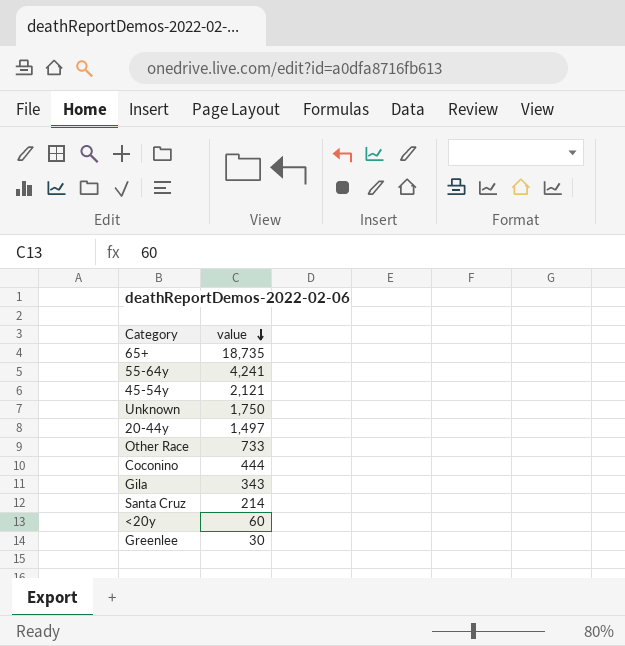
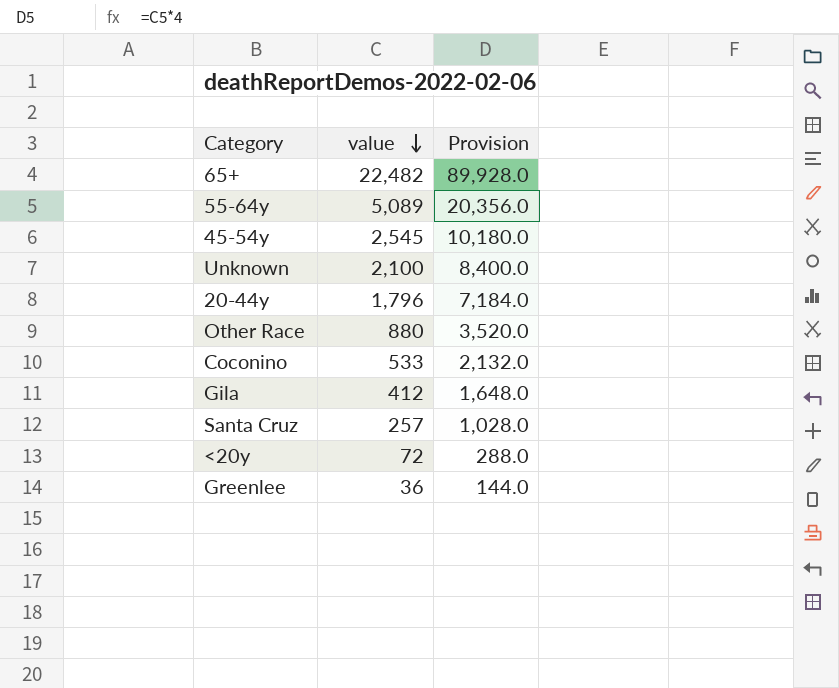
column Provision | formula: none -> [value] * 4
65+ | value: 18,735 -> 22,482
55-64y | value: 4,241 -> 5,089
45-54y | value: 2,121 -> 2,545
Unknown | value: 1,750 -> 2,100
20-44y | value: 1,497 -> 1,796
Other Race | value: 733 -> 880
Coconino | value: 444 -> 533
Gila | value: 343 -> 412
Santa Cruz | value: 214 -> 257
<20y | value: 60 -> 72
Greenlee | value: 30 -> 36

